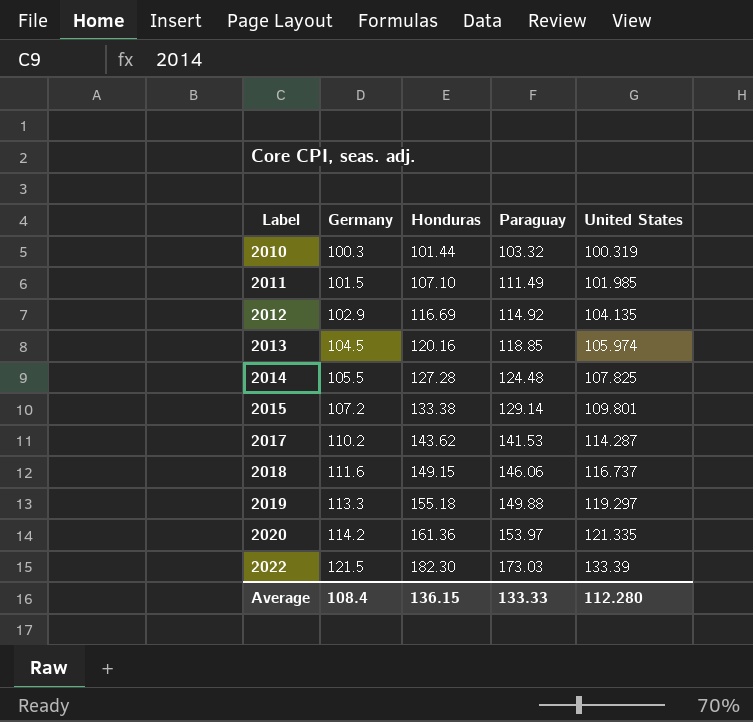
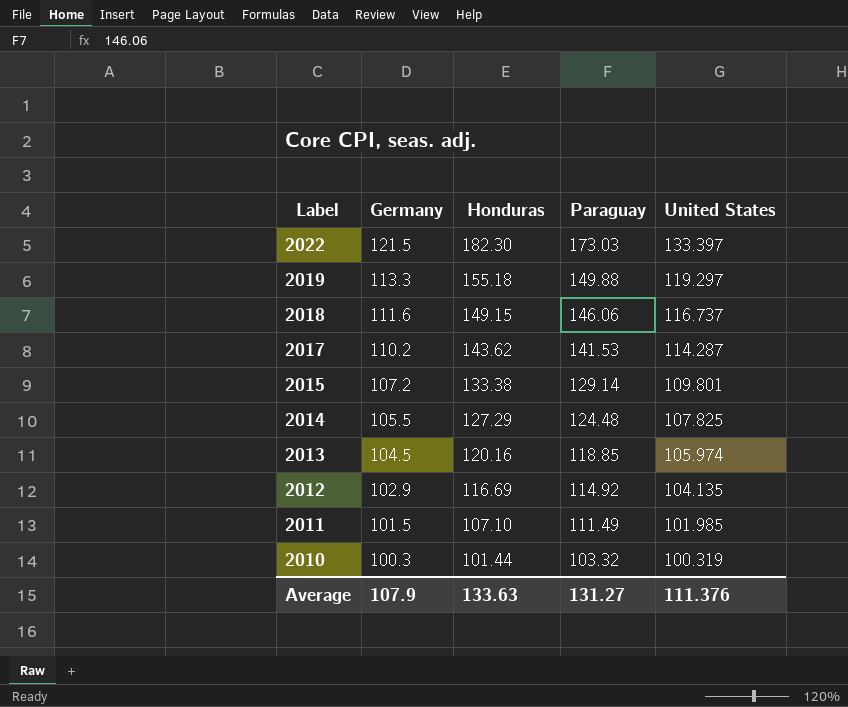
row order: Label ascending -> Label descending
row 2020: 114.2 | 161.36 | 153.97 | 121.335 -> none
2022 | United States: 133.39 -> 133.397
2014 | Honduras: 127.28 -> 127.29
Average | Germany: 108.4 -> 107.9
Average | Honduras: 136.15 -> 133.63
Average | Paraguay: 133.33 -> 131.27
Average | United States: 112.280 -> 111.376

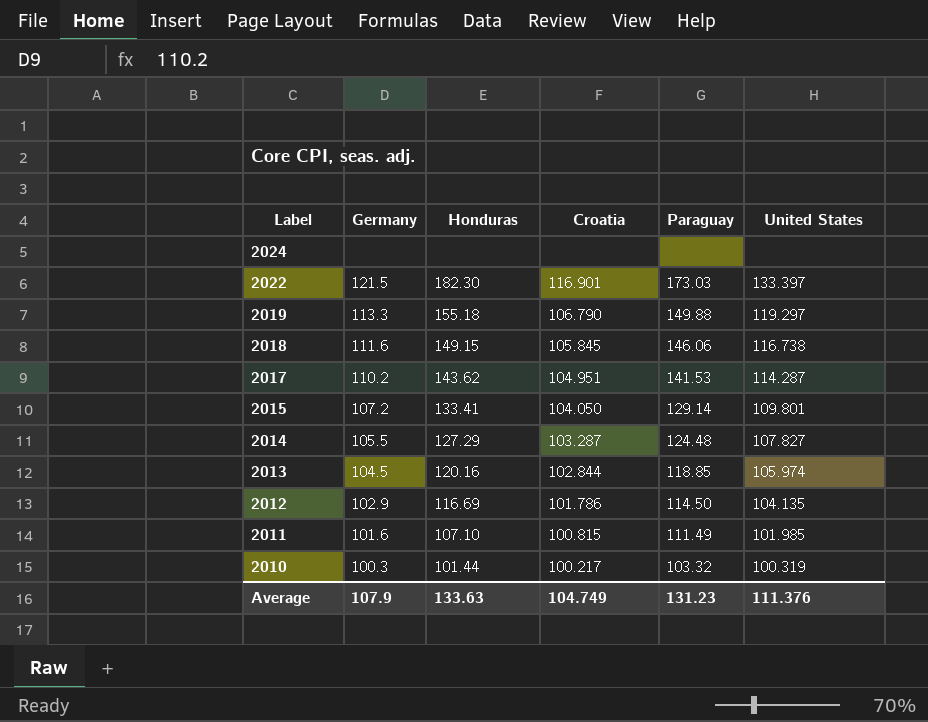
column Croatia | position: none -> 4
row 2024: none -> none | none | none | none | none
2018 | United States: 116.737 -> 116.738
2015 | Honduras: 133.38 -> 133.41
2014 | United States: 107.825 -> 107.827
2012 | Paraguay: 114.92 -> 114.50
2011 | Germany: 101.5 -> 101.6
Average | Paraguay: 131.27 -> 131.23

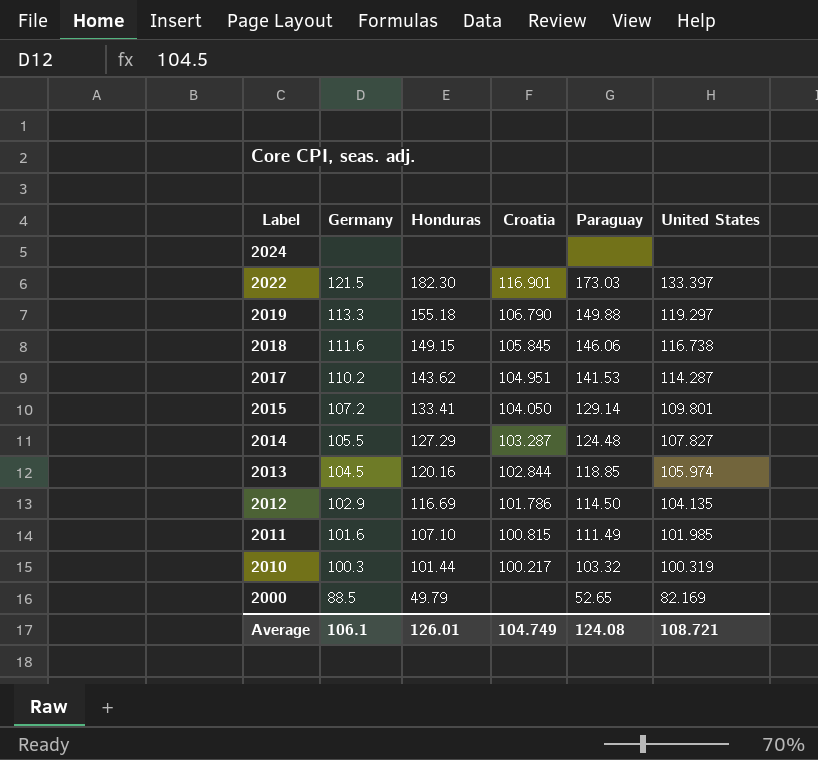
row 2000: none -> 88.5 | 49.79 | none | 52.65 | 82.169
Average | Germany: 107.9 -> 106.1
Average | Honduras: 133.63 -> 126.01
Average | Paraguay: 131.23 -> 124.08
Average | United States: 111.376 -> 108.721

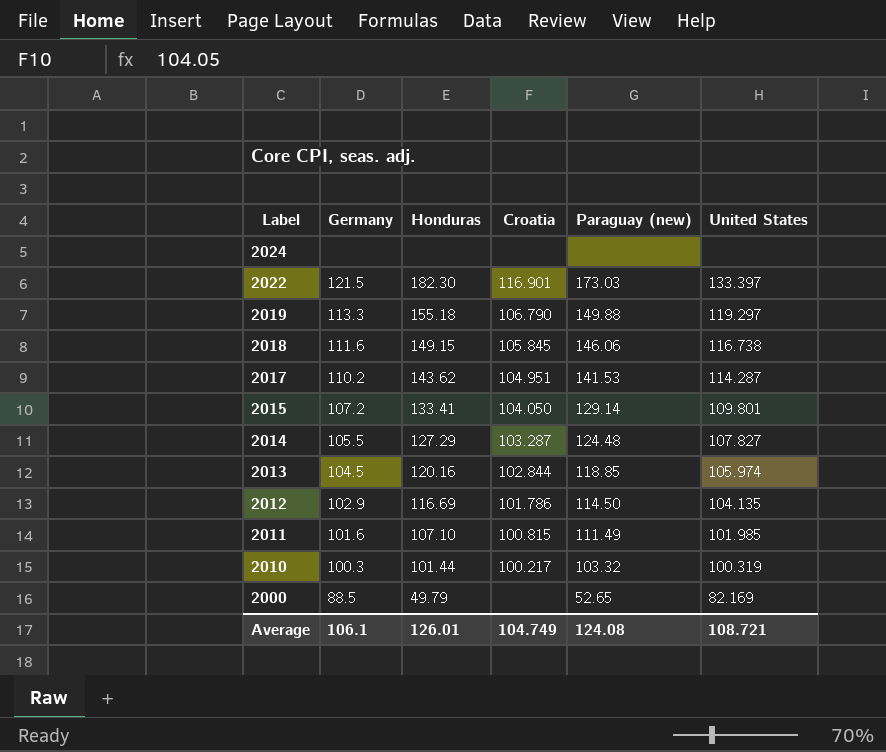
column name: Paraguay -> Paraguay (new)

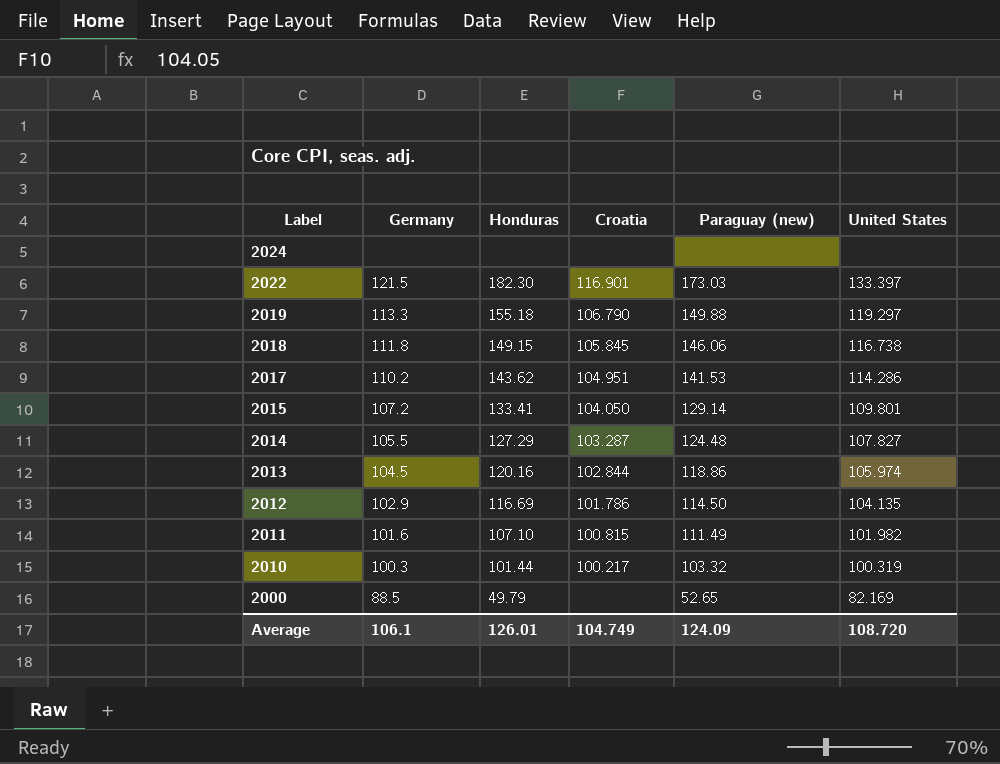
2018 | Germany: 111.6 -> 111.8
2017 | United States: 114.287 -> 114.286
2013 | Paraguay (new): 118.85 -> 118.86
2011 | United States: 101.985 -> 101.982
Average | Paraguay (new): 124.08 -> 124.09
Average | United States: 108.721 -> 108.720

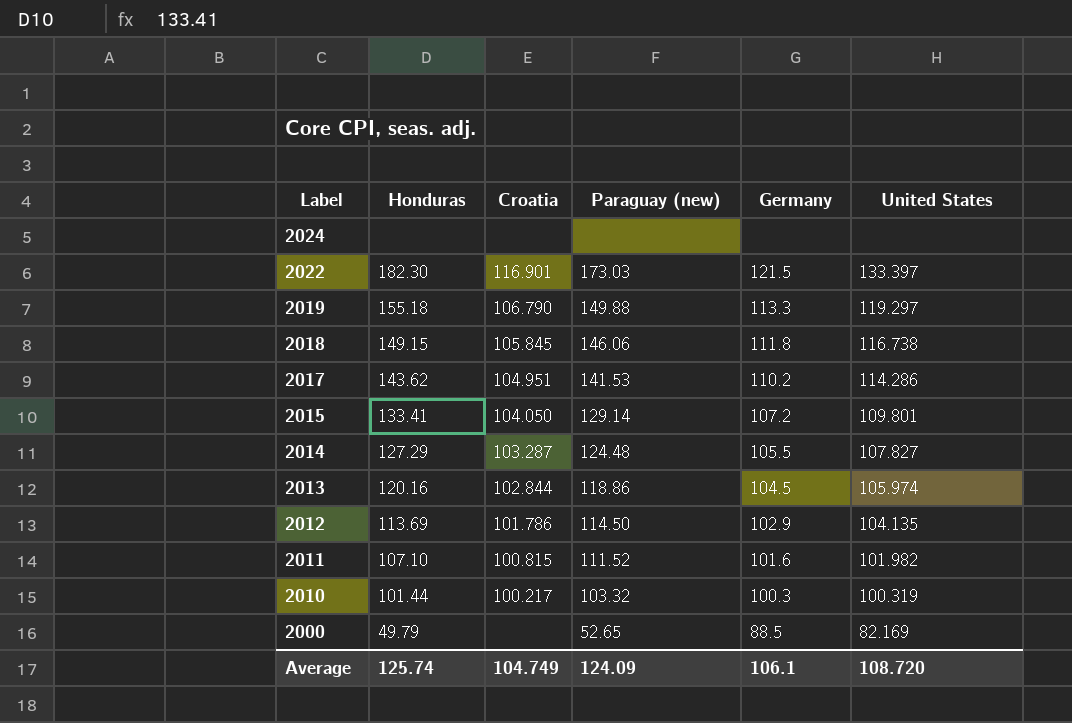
column Germany | position: 2 -> 5
2012 | Honduras: 116.69 -> 113.69
2011 | Paraguay (new): 111.49 -> 111.52
Average | Honduras: 126.01 -> 125.74

